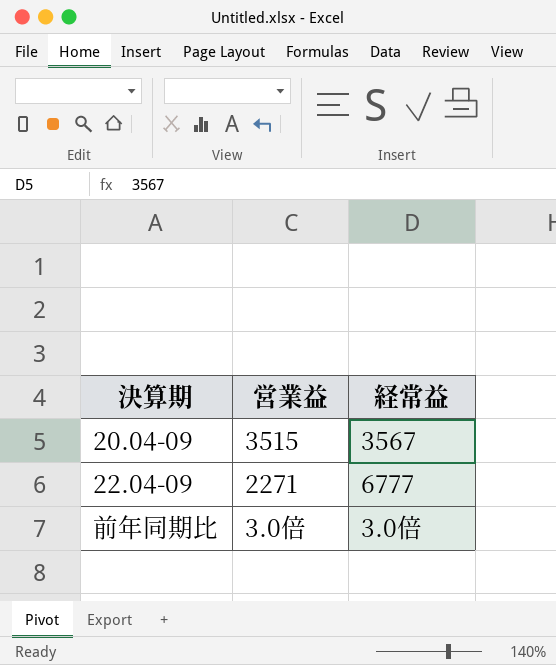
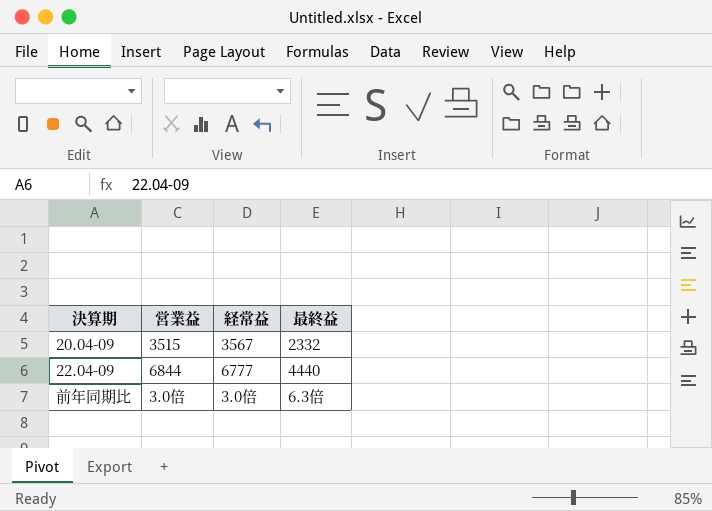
column 最終益 | position: none -> 4
22.04-09 | 営業益: 2271 -> 6844

